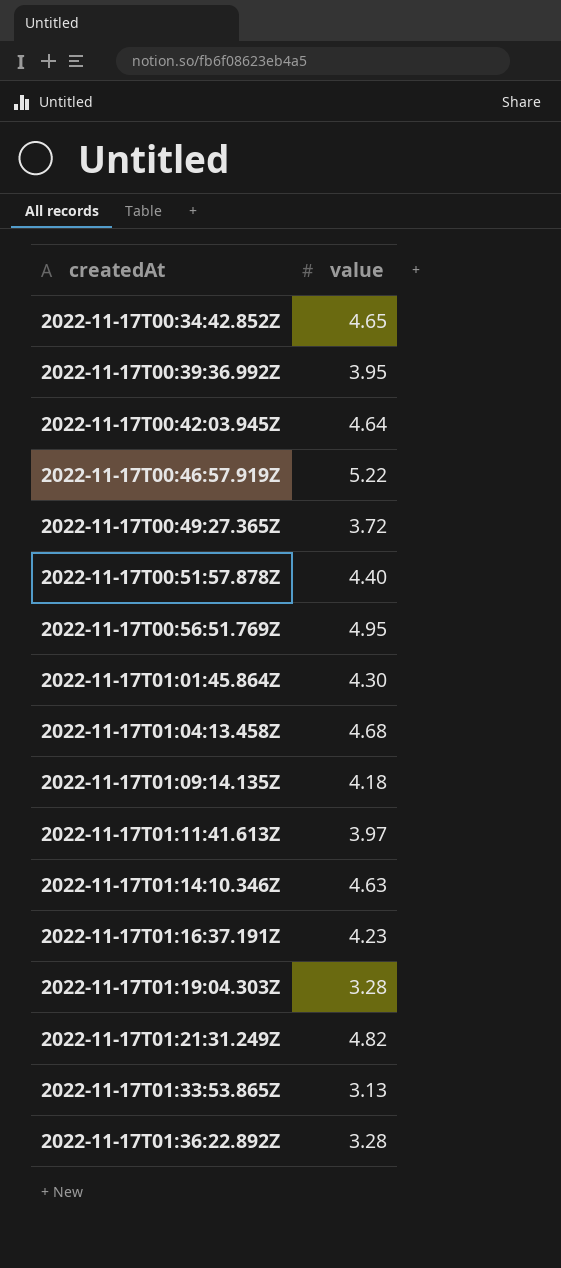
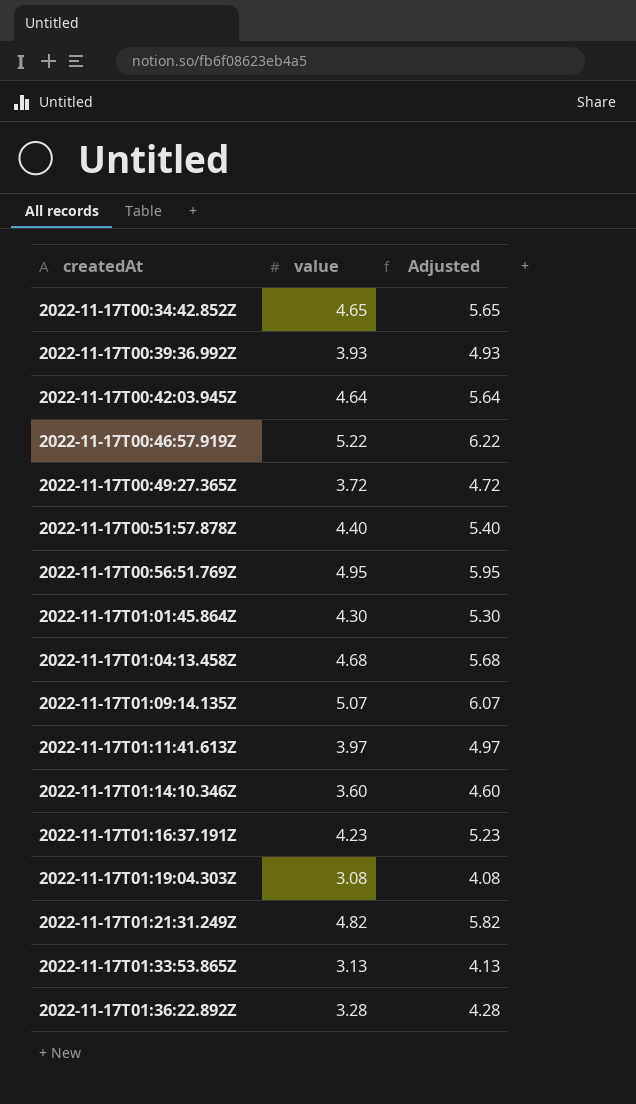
column Adjusted | formula: none -> [value] + 1
2022-11-17T00:39:36.992Z | value: 3.95 -> 3.93
2022-11-17T01:09:14.135Z | value: 4.18 -> 5.07
2022-11-17T01:14:10.346Z | value: 4.63 -> 3.60
2022-11-17T01:19:04.303Z | value: 3.28 -> 3.08

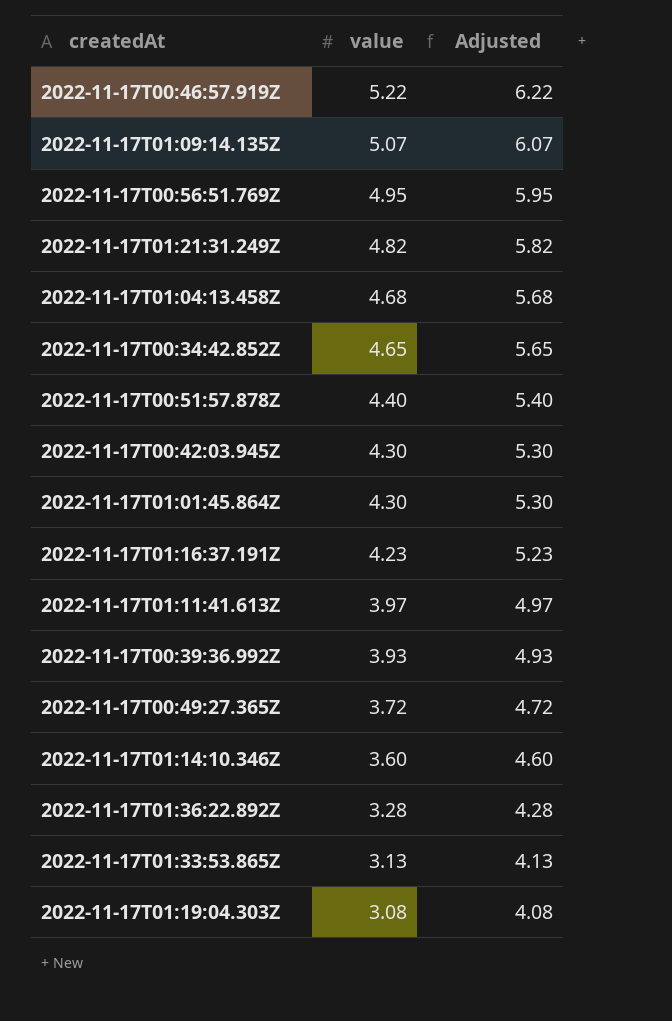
row order: createdAt ascending -> value descending
2022-11-17T00:42:03.945Z | value: 4.64 -> 4.30
2022-11-17T00:42:03.945Z | Adjusted: 5.64 -> 5.30

